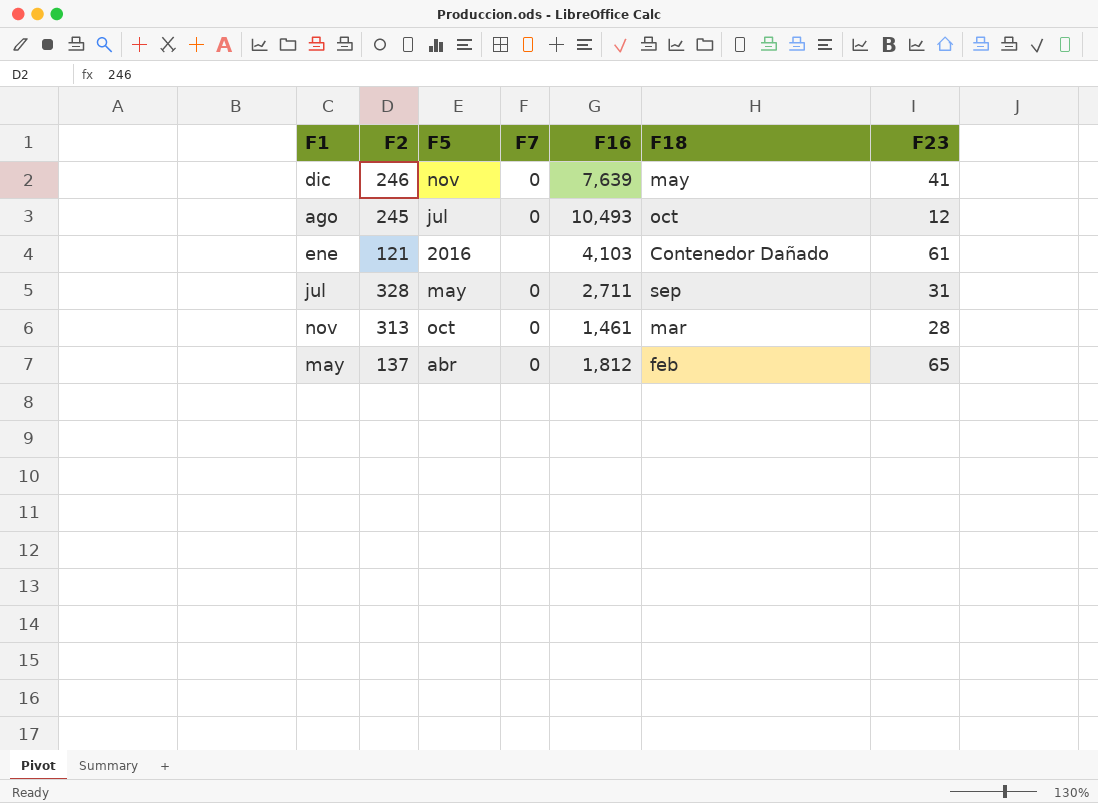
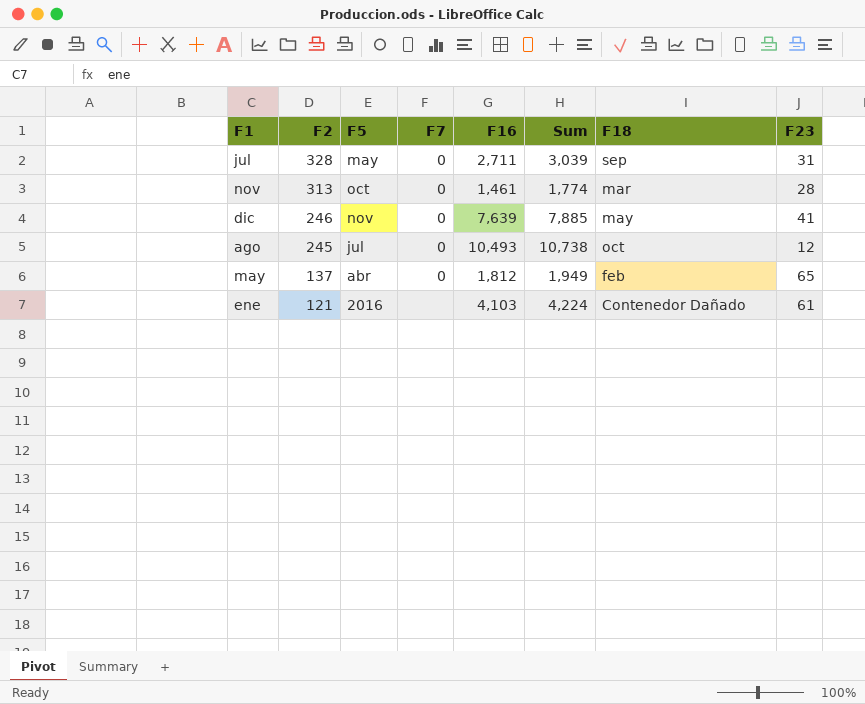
row order: none -> F2 descending
column Sum | formula: none -> [F2] + [F16]

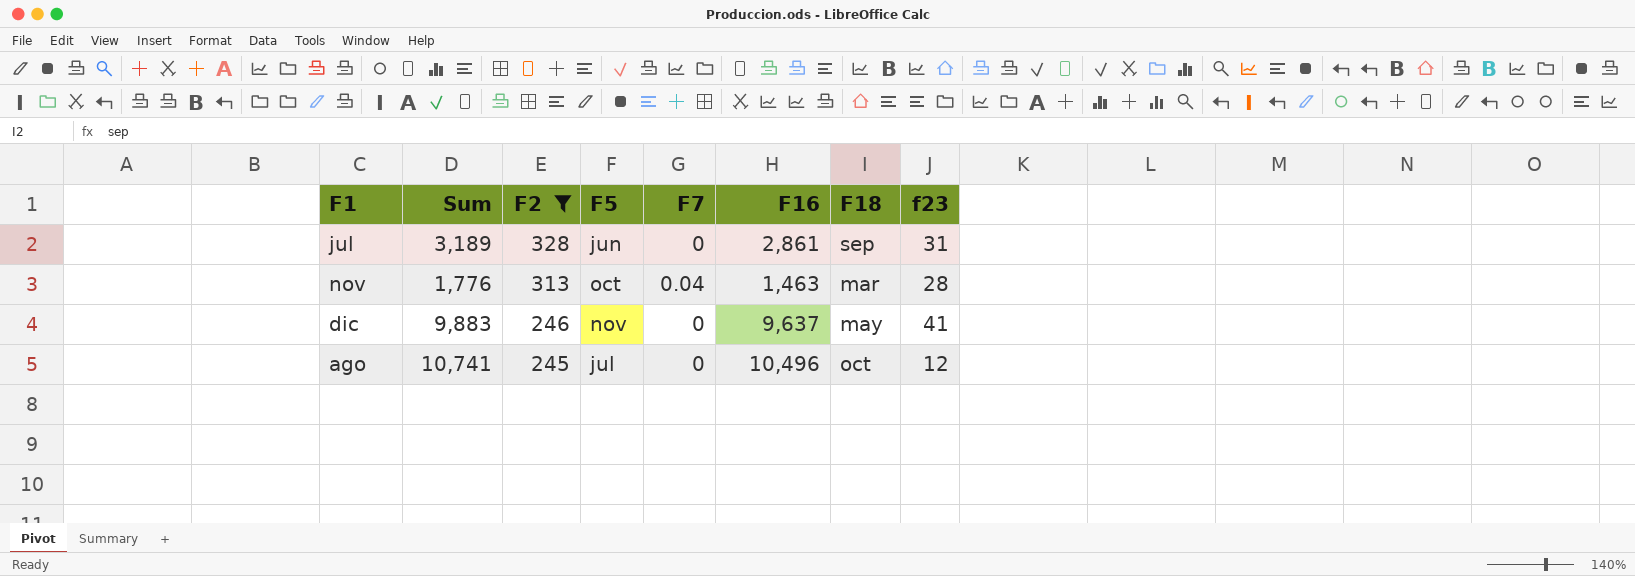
filter: none -> F2 >= 245
column Sum | position: 6 -> 2
column name: F23 -> f23
jul | Sum: 3,039 -> 3,189
jul | F5: may -> jun
jul | F16: 2,711 -> 2,861
nov | Sum: 1,774 -> 1,776
nov | F7: 0 -> 0.04
nov | F16: 1,461 -> 1,463
dic | Sum: 7,885 -> 9,883
dic | F16: 7,639 -> 9,637
ago | Sum: 10,738 -> 10,741
ago | F16: 10,493 -> 10,496

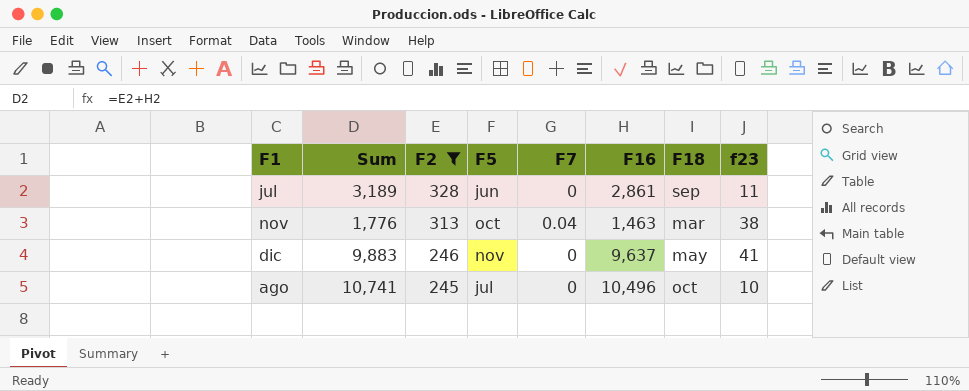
jul | f23: 31 -> 11
nov | f23: 28 -> 38
ago | f23: 12 -> 10

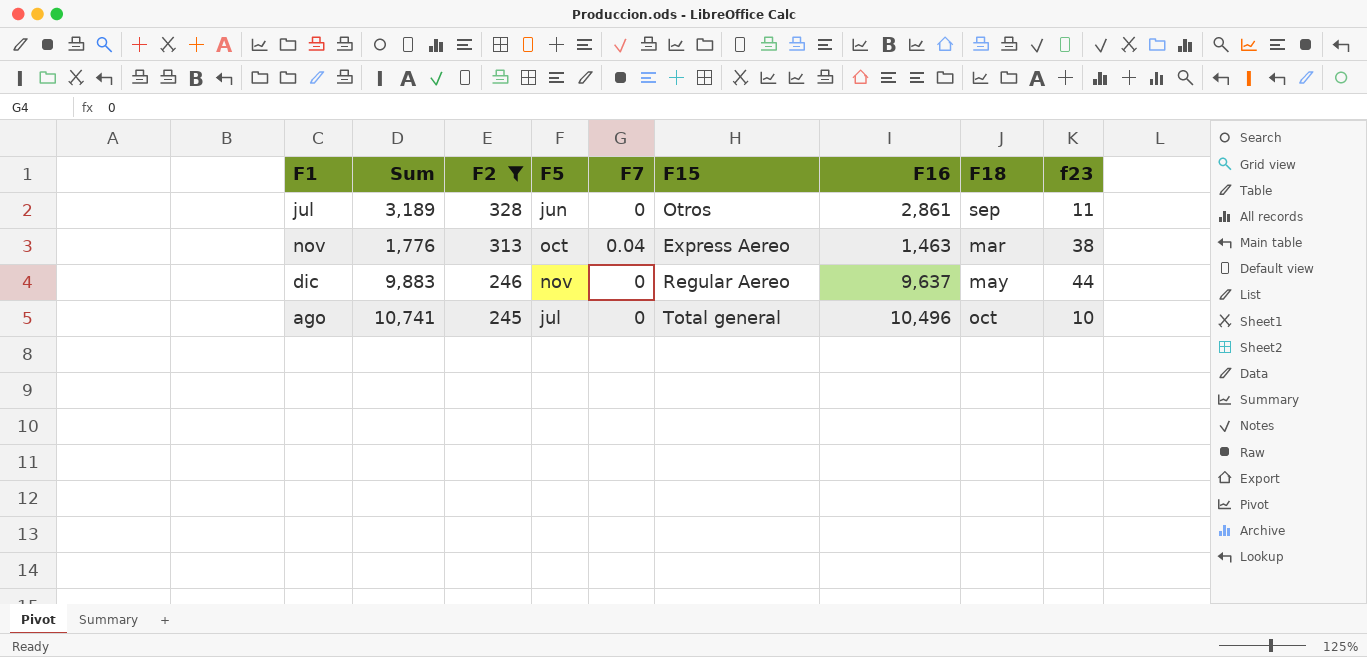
column F15 | position: none -> 6
dic | f23: 41 -> 44

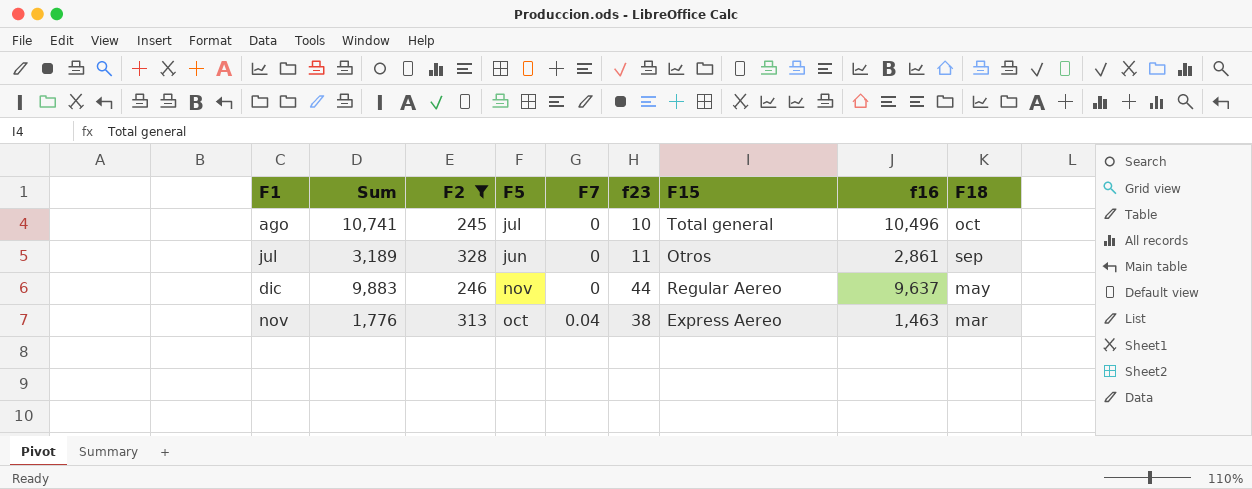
row order: F2 descending -> F5 ascending
column f23 | position: 9 -> 6
column name: F16 -> f16

